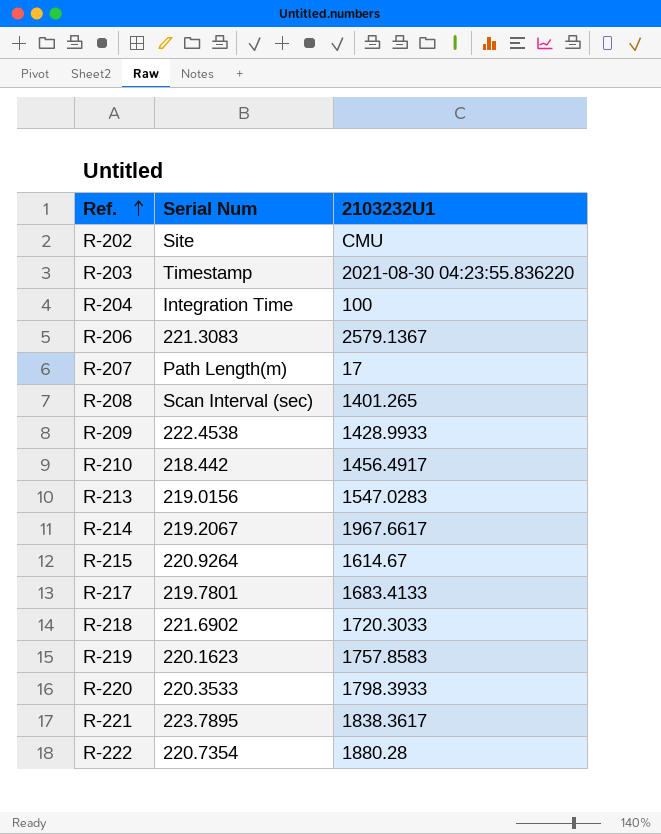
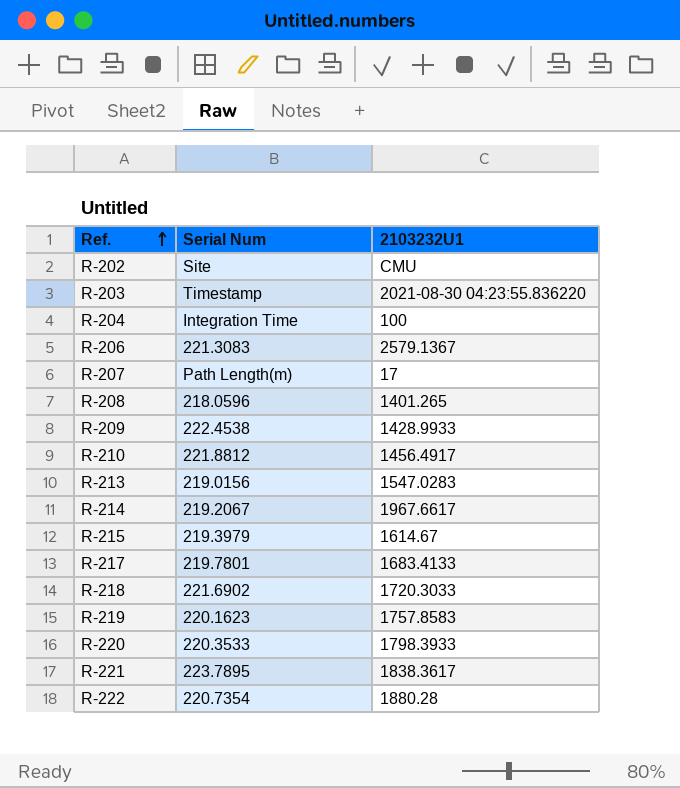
R-208 | Serial Num: Scan Interval (sec) -> 218.0596
R-210 | Serial Num: 218.442 -> 221.8812
R-215 | Serial Num: 220.9264 -> 219.3979

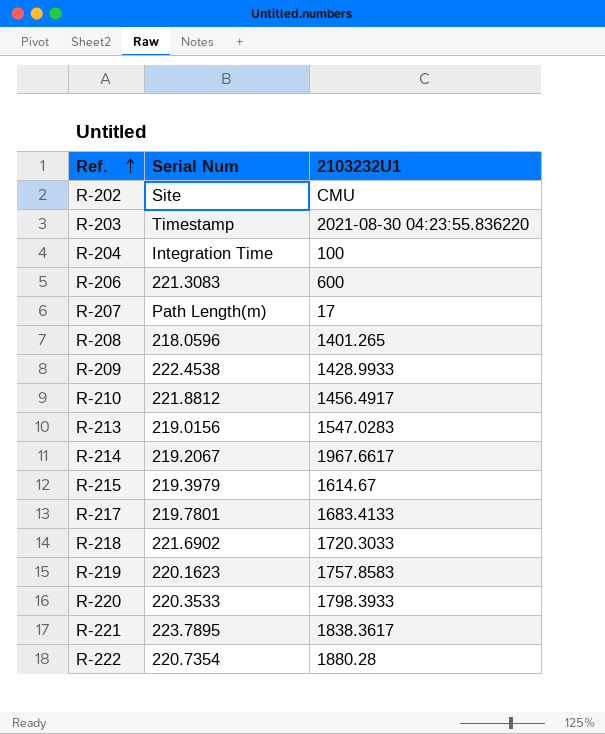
R-206 | 2103232U1: 2579.1367 -> 600

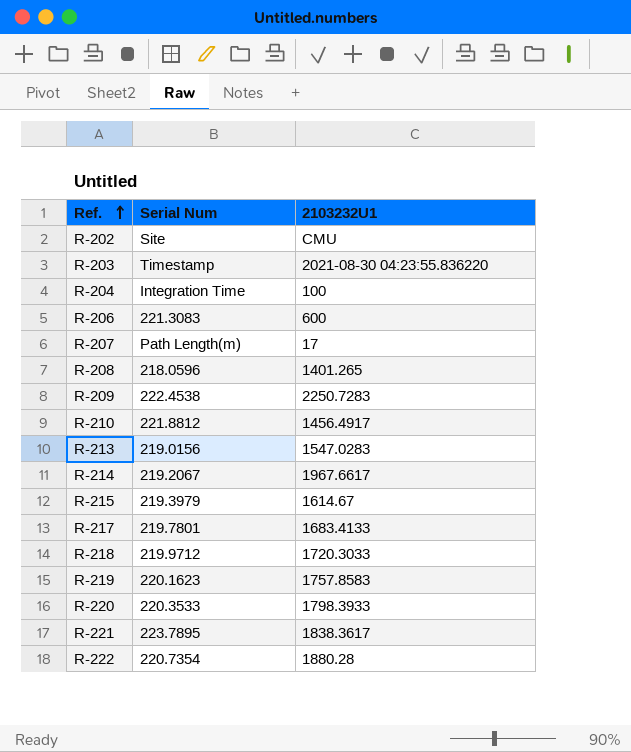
R-209 | 2103232U1: 1428.9933 -> 2250.7283
R-218 | Serial Num: 221.6902 -> 219.9712

